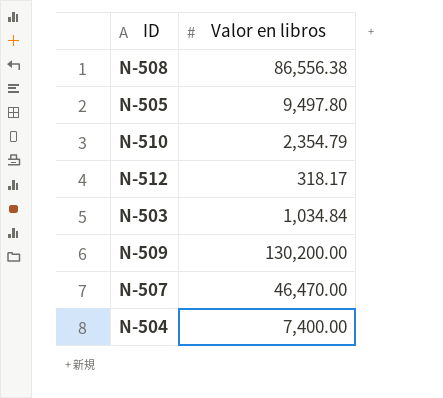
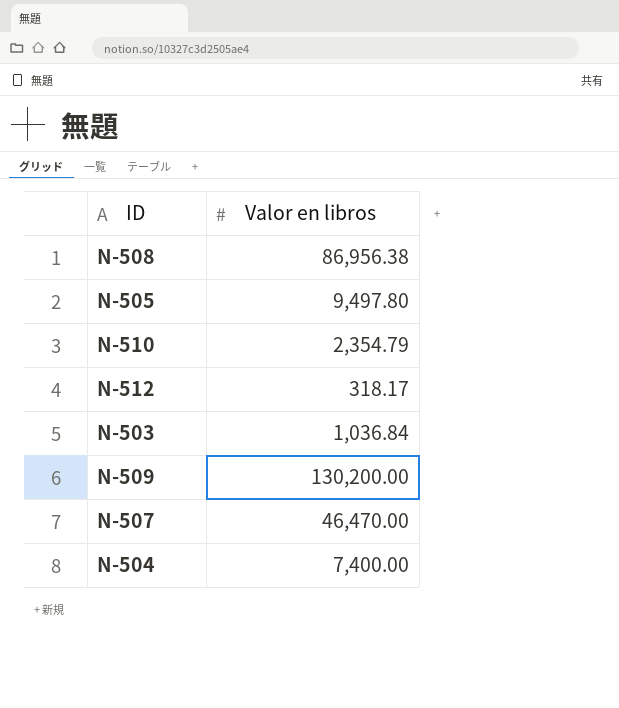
N-508 | Valor en libros: 86,556.38 -> 86,956.38
N-503 | Valor en libros: 1,034.84 -> 1,036.84

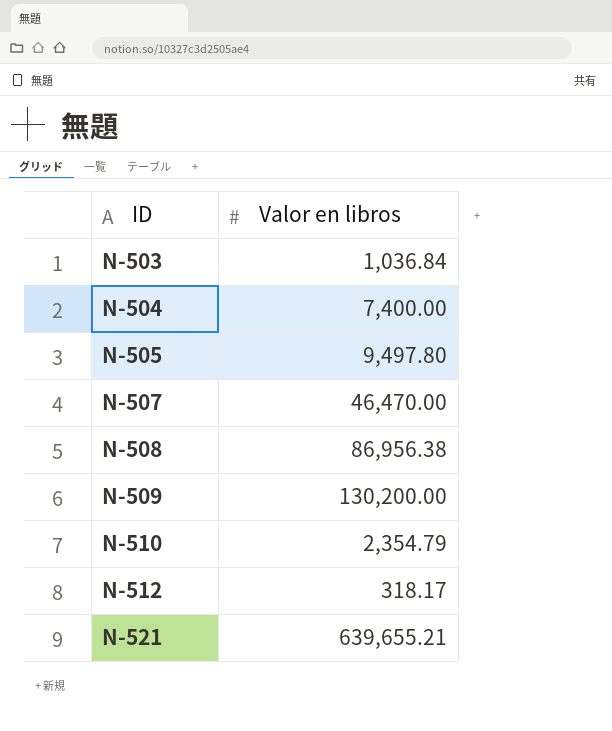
row order: none -> ID ascending
row N-521: none -> 639,655.21

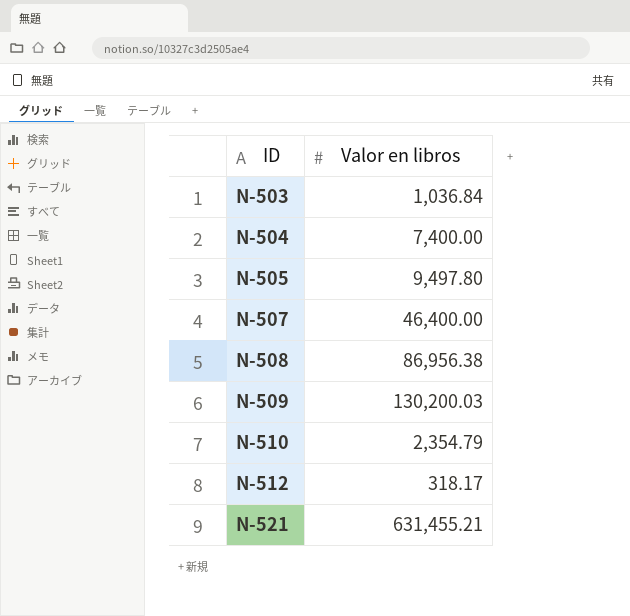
N-507 | Valor en libros: 46,470.00 -> 46,400.00
N-509 | Valor en libros: 130,200.00 -> 130,200.03
N-521 | Valor en libros: 639,655.21 -> 631,455.21

